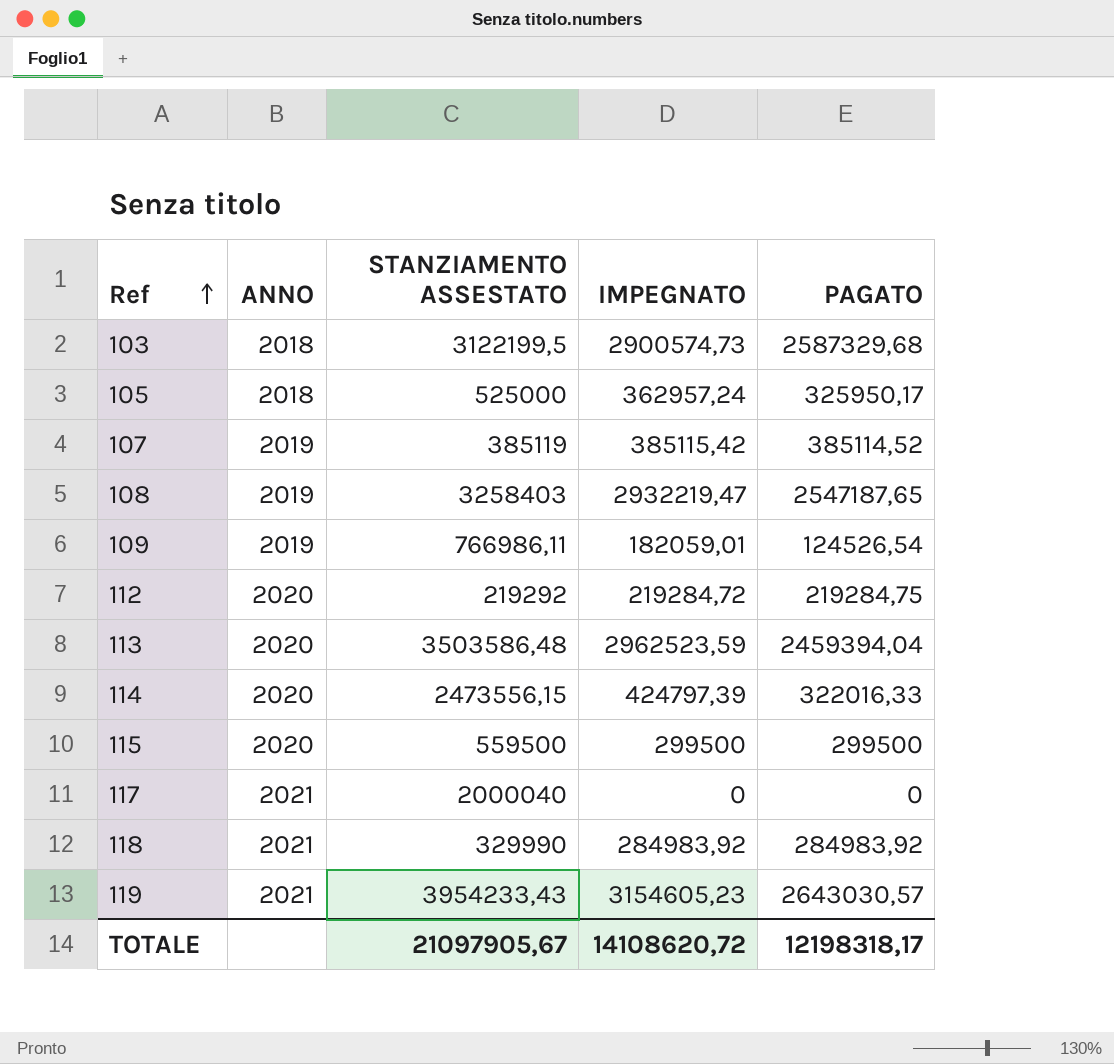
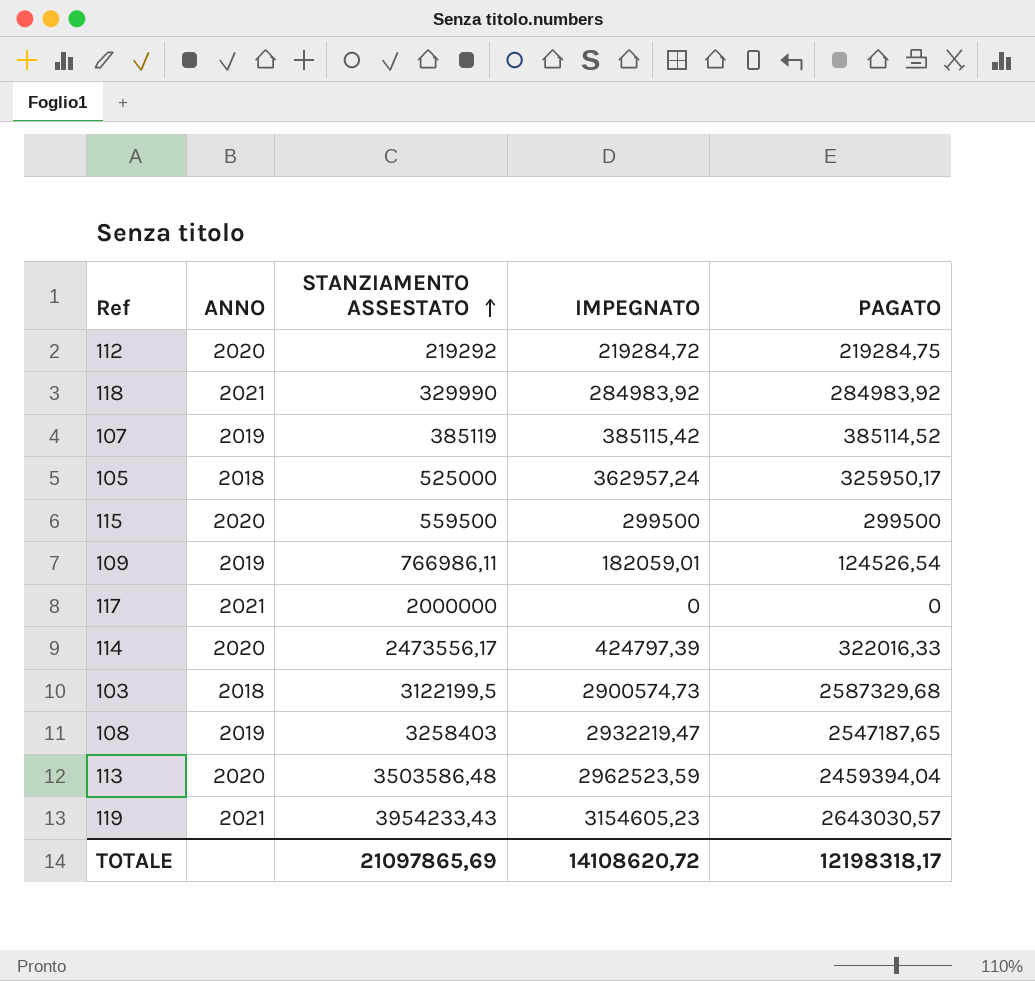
row order: Ref ascending -> STANZIAMENTO ASSESTATO ascending
117 | STANZIAMENTO ASSESTATO: 2000040 -> 2000000
114 | STANZIAMENTO ASSESTATO: 2473556,15 -> 2473556,17
TOTALE | STANZIAMENTO ASSESTATO: 21097905,67 -> 21097865,69

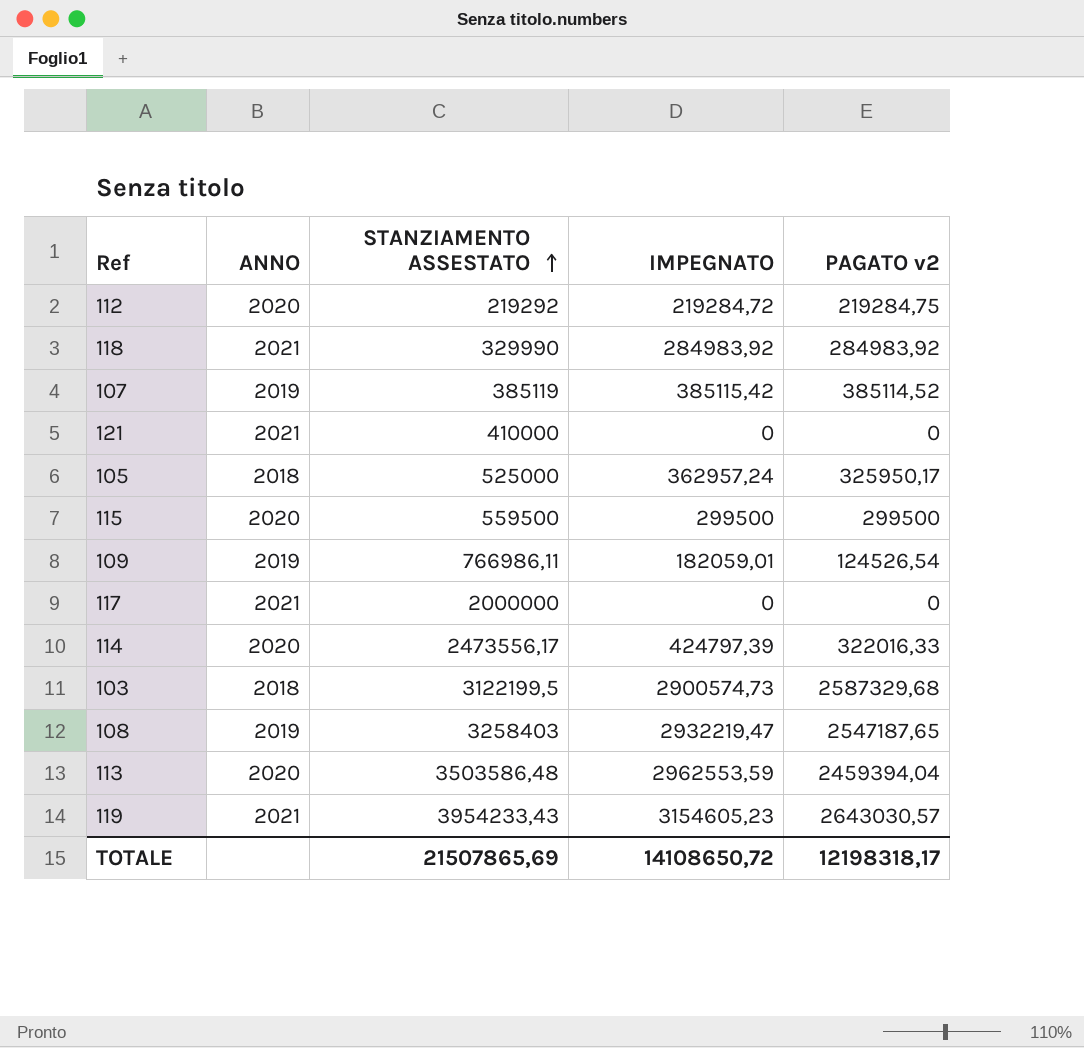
column name: PAGATO -> PAGATO v2
row 121: none -> 2021 | 410000 | 0 | 0
113 | IMPEGNATO: 2962523,59 -> 2962553,59
TOTALE | STANZIAMENTO ASSESTATO: 21097865,69 -> 21507865,69
TOTALE | IMPEGNATO: 14108620,72 -> 14108650,72

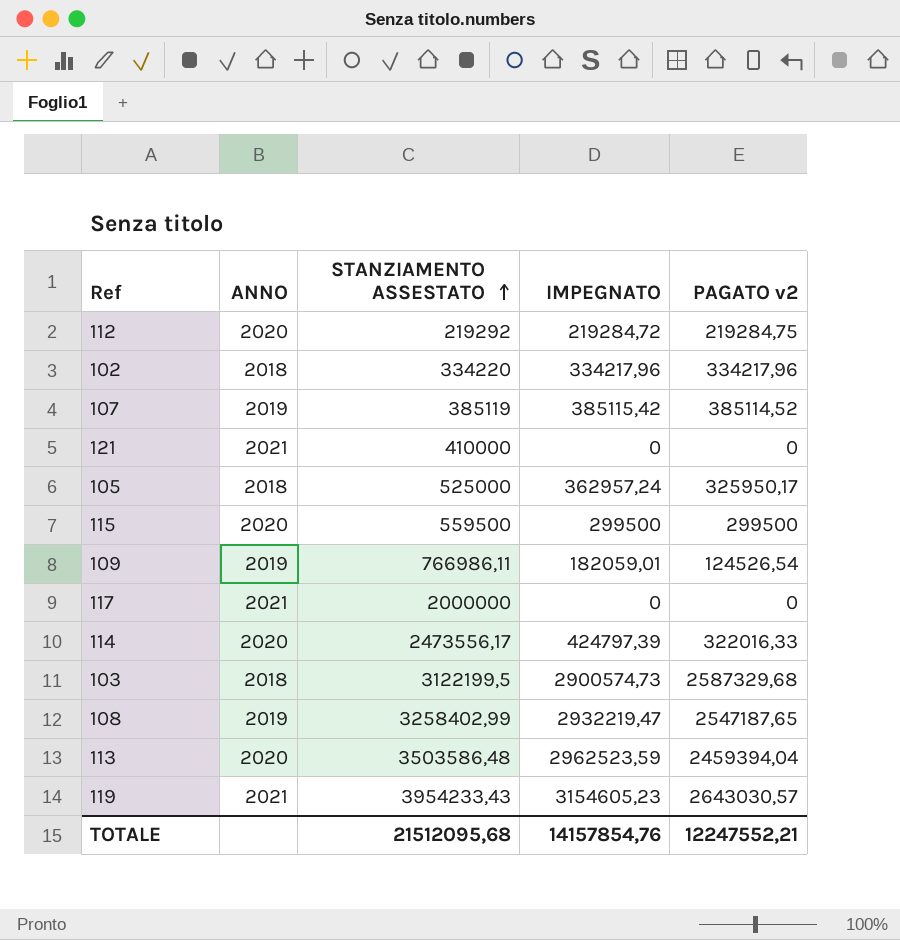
row 118: 2021 | 329990 | 284983,92 | 284983,92 -> none
row 102: none -> 2018 | 334220 | 334217,96 | 334217,96
108 | STANZIAMENTO ASSESTATO: 3258403 -> 3258402,99
113 | IMPEGNATO: 2962553,59 -> 2962523,59
TOTALE | STANZIAMENTO ASSESTATO: 21507865,69 -> 21512095,68
TOTALE | IMPEGNATO: 14108650,72 -> 14157854,76
TOTALE | PAGATO v2: 12198318,17 -> 12247552,21

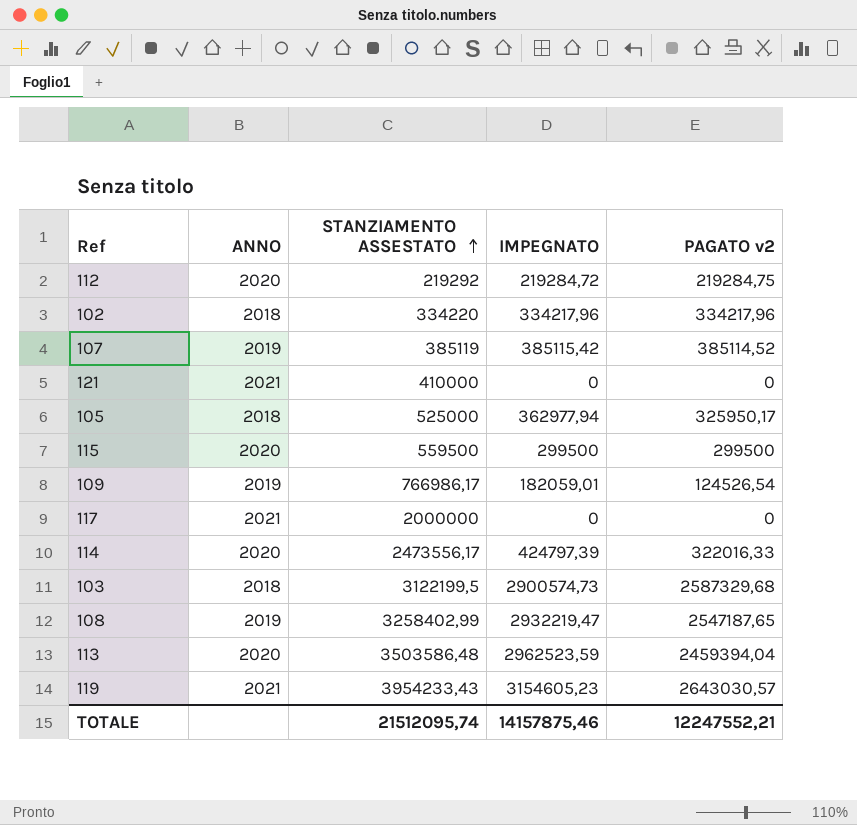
105 | IMPEGNATO: 362957,24 -> 362977,94
109 | STANZIAMENTO ASSESTATO: 766986,11 -> 766986,17
TOTALE | STANZIAMENTO ASSESTATO: 21512095,68 -> 21512095,74
TOTALE | IMPEGNATO: 14157854,76 -> 14157875,46

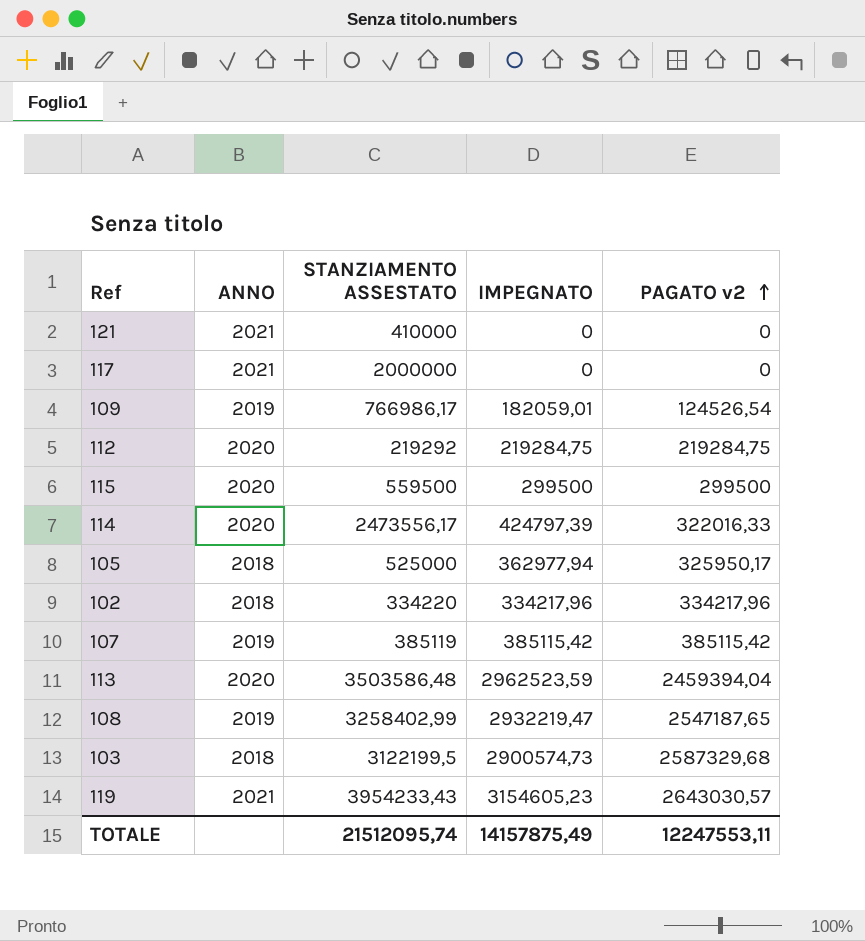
row order: STANZIAMENTO ASSESTATO ascending -> PAGATO v2 ascending
112 | IMPEGNATO: 219284,72 -> 219284,75
107 | PAGATO v2: 385114,52 -> 385115,42
TOTALE | IMPEGNATO: 14157875,46 -> 14157875,49
TOTALE | PAGATO v2: 12247552,21 -> 12247553,11

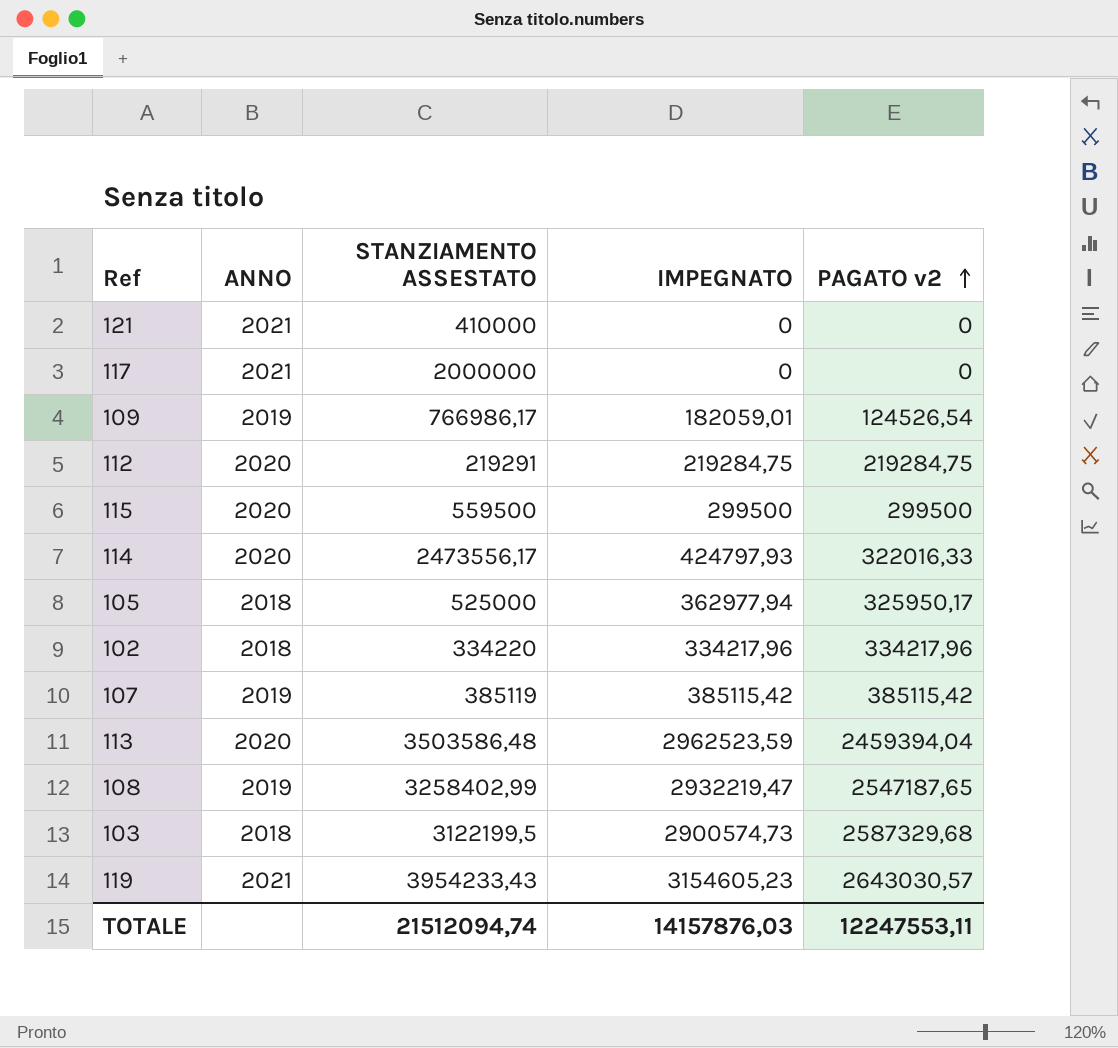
112 | STANZIAMENTO ASSESTATO: 219292 -> 219291
114 | IMPEGNATO: 424797,39 -> 424797,93
TOTALE | STANZIAMENTO ASSESTATO: 21512095,74 -> 21512094,74
TOTALE | IMPEGNATO: 14157875,49 -> 14157876,03

